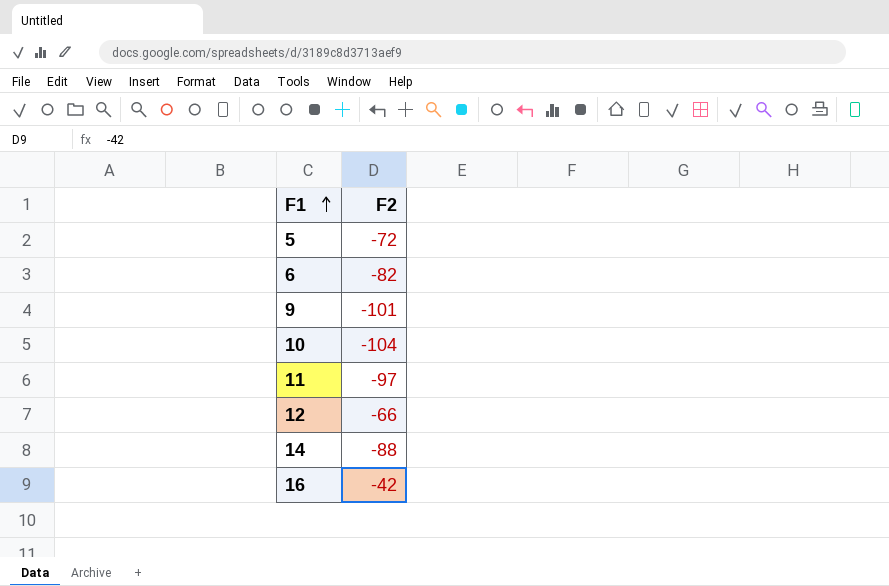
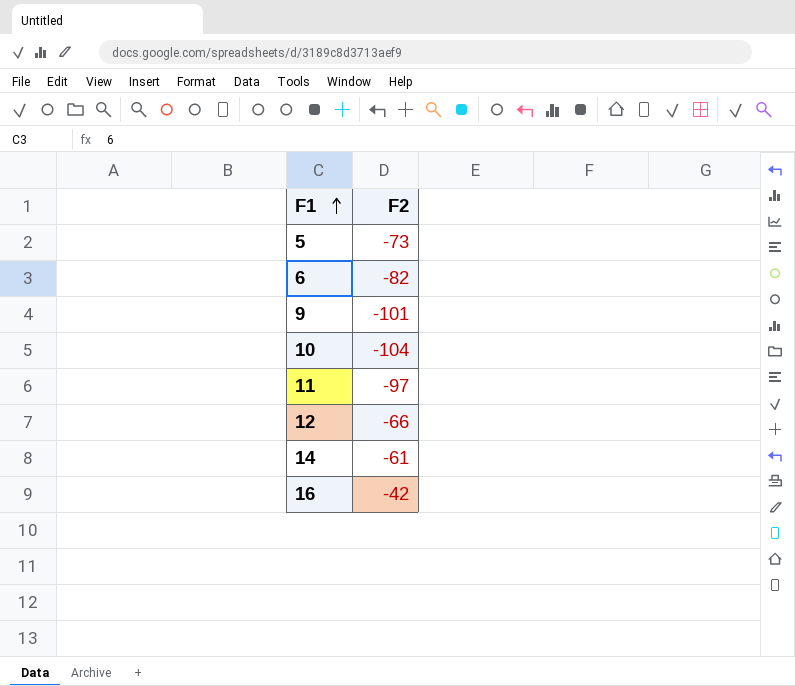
5 | F2: -72 -> -73
14 | F2: -88 -> -61

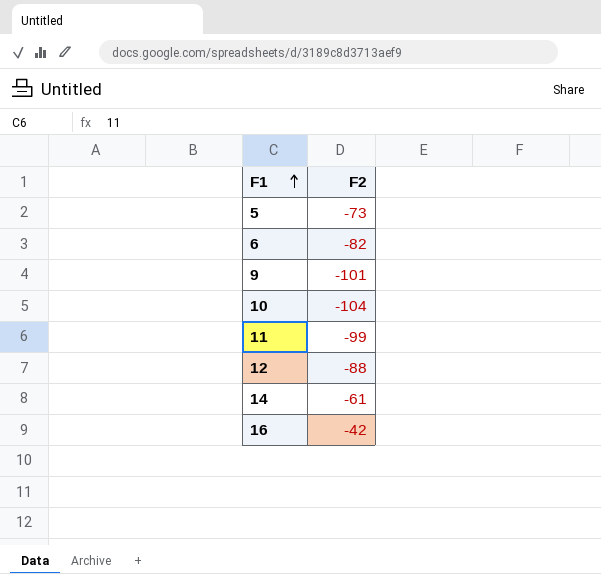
11 | F2: -97 -> -99
12 | F2: -66 -> -88

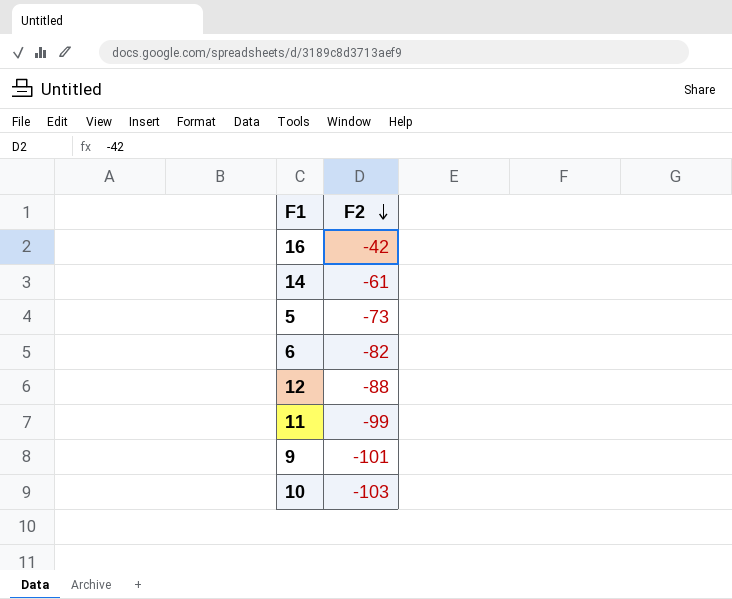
row order: F1 ascending -> F2 descending
10 | F2: -104 -> -103

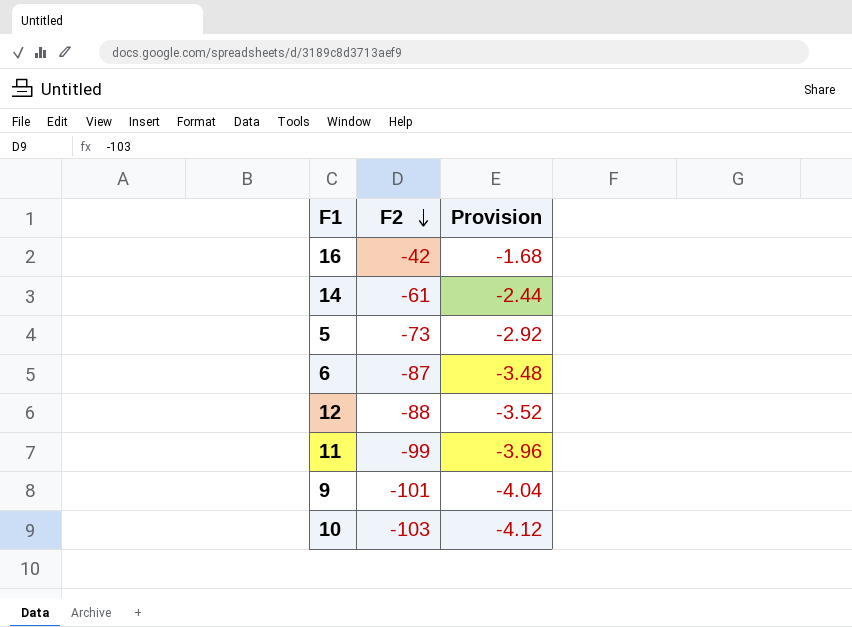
column Provision | formula: none -> [F2] * 0.04
6 | F2: -82 -> -87

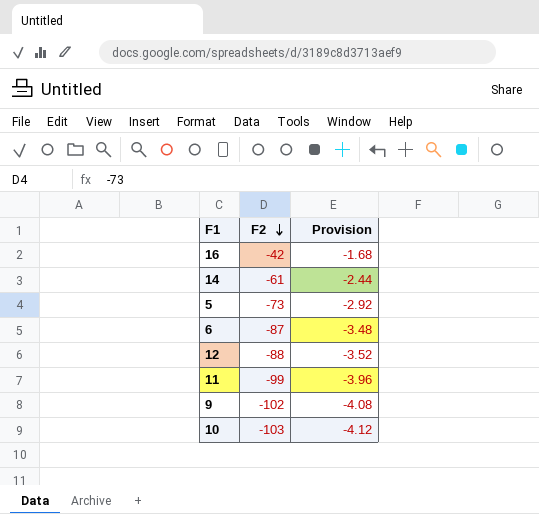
9 | F2: -101 -> -102
9 | Provision: -4.04 -> -4.08

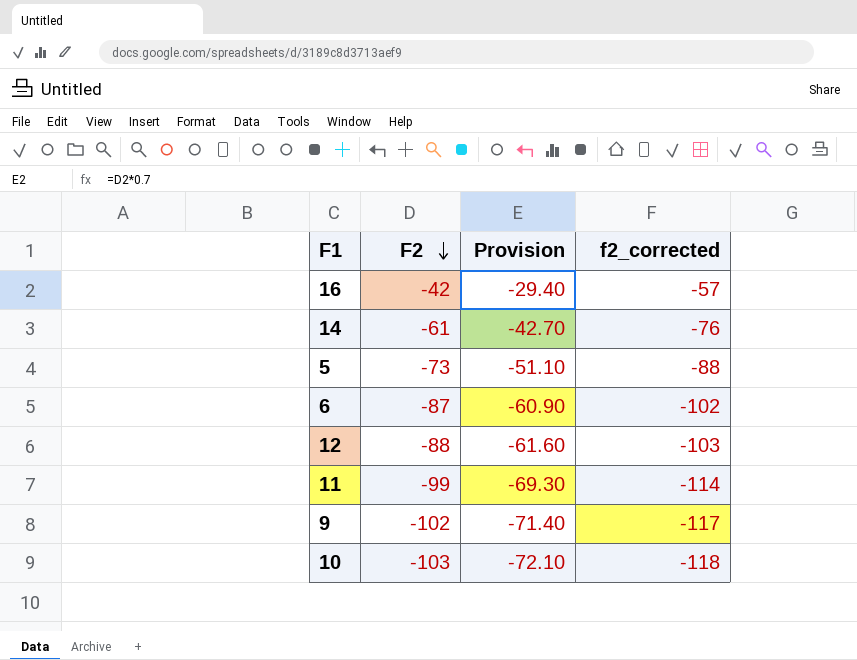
column Provision | formula: [F2] * 0.04 -> [F2] * 0.7
column f2_corrected | formula: none -> [F2] - 15

